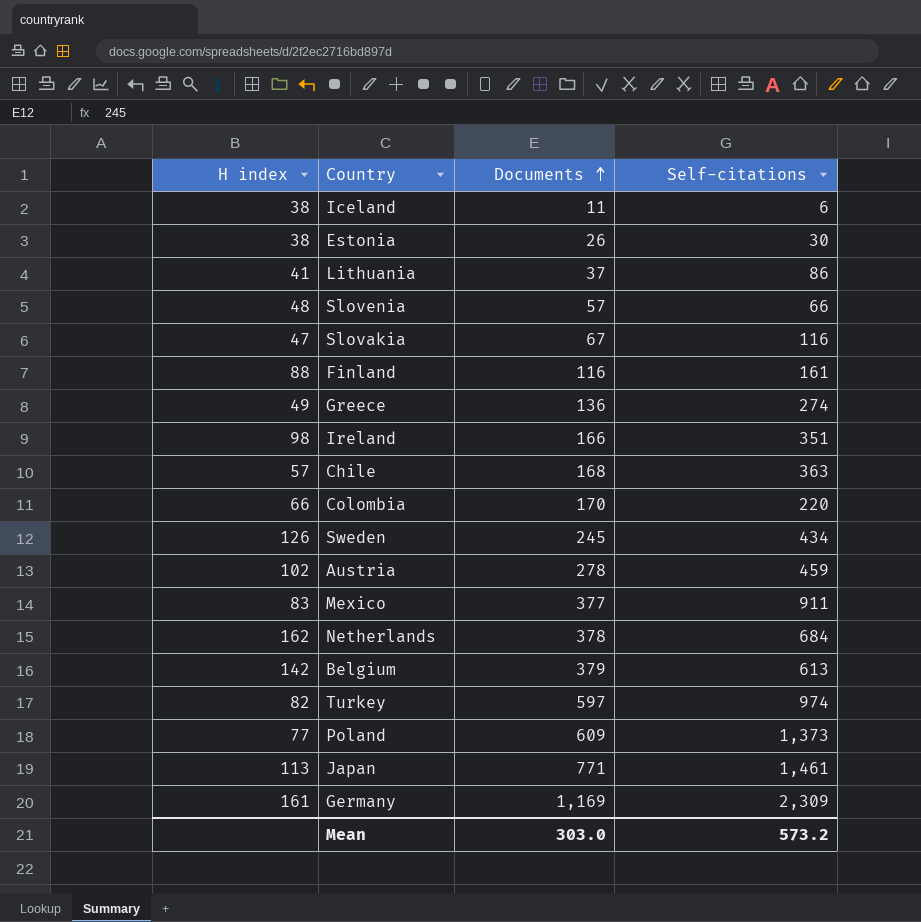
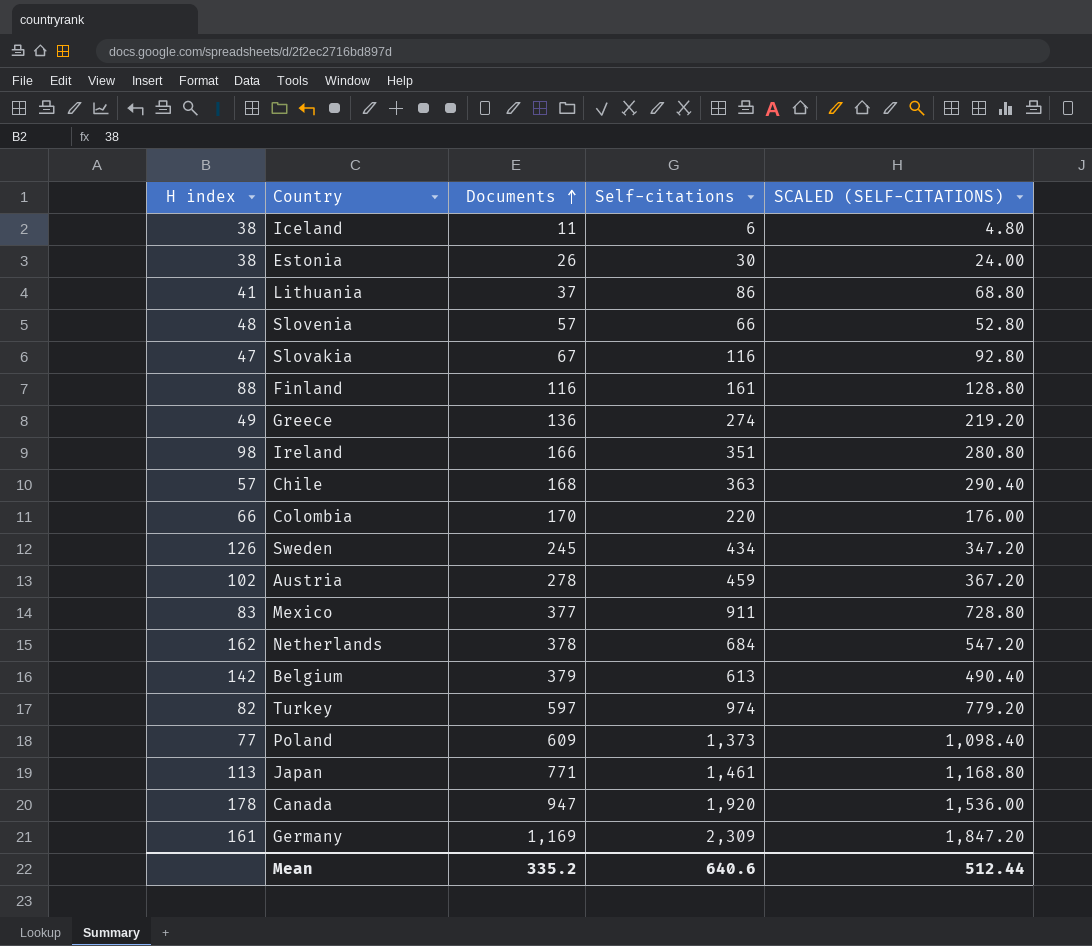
column SCALED (SELF-CITATIONS) | formula: none -> [Self-citations] * 0.8
row Canada: none -> 178 | 947 | 1,920 | 1,536.00
Mean | Documents: 303.0 -> 335.2
Mean | Self-citations: 573.2 -> 640.6

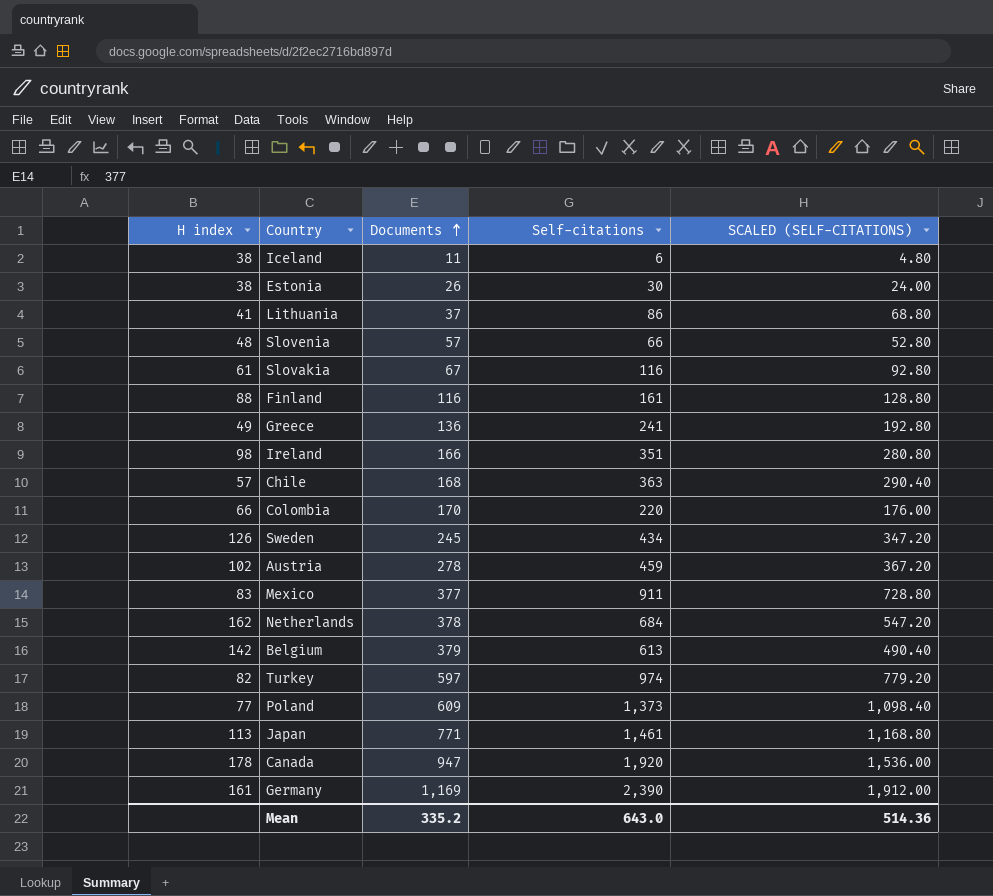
Slovakia | H index: 47 -> 61
Greece | Self-citations: 274 -> 241
Greece | SCALED (SELF-CITATIONS): 219.20 -> 192.80
Germany | Self-citations: 2,309 -> 2,390
Germany | SCALED (SELF-CITATIONS): 1,847.20 -> 1,912.00
Mean | Self-citations: 640.6 -> 643.0
Mean | SCALED (SELF-CITATIONS): 512.44 -> 514.36

